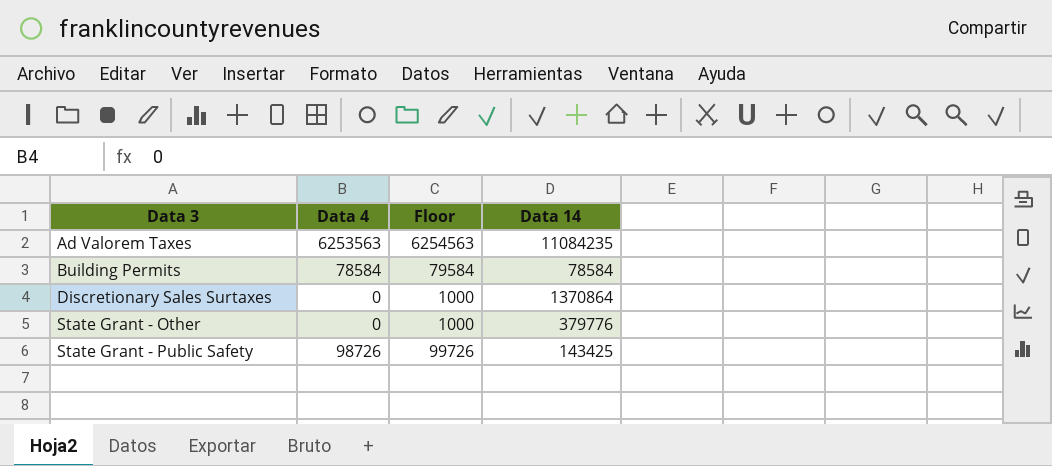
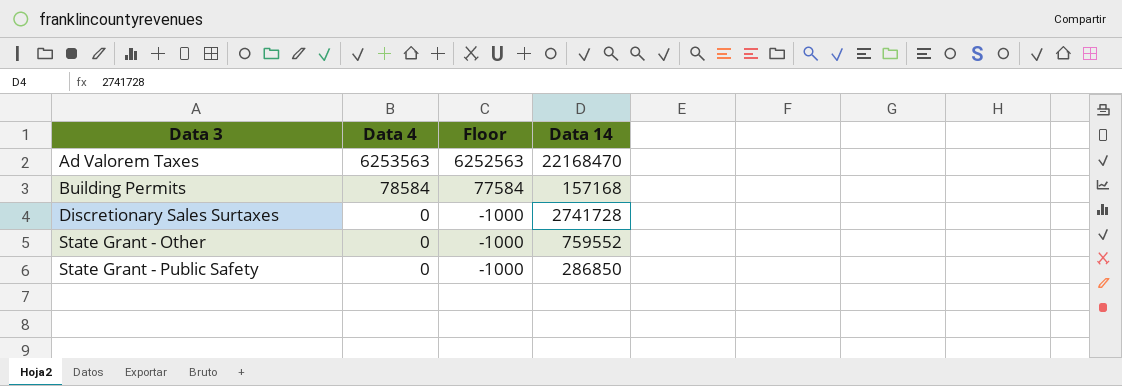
column Floor | formula: [Data 4] + 1000 -> [Data 4] - 1000
Ad Valorem Taxes | Data 14: 11084235 -> 22168470
Building Permits | Data 14: 78584 -> 157168
Discretionary Sales Surtaxes | Data 14: 1370864 -> 2741728
State Grant - Other | Data 14: 379776 -> 759552
State Grant - Public Safety | Data 4: 98726 -> 0
State Grant - Public Safety | Data 14: 143425 -> 286850

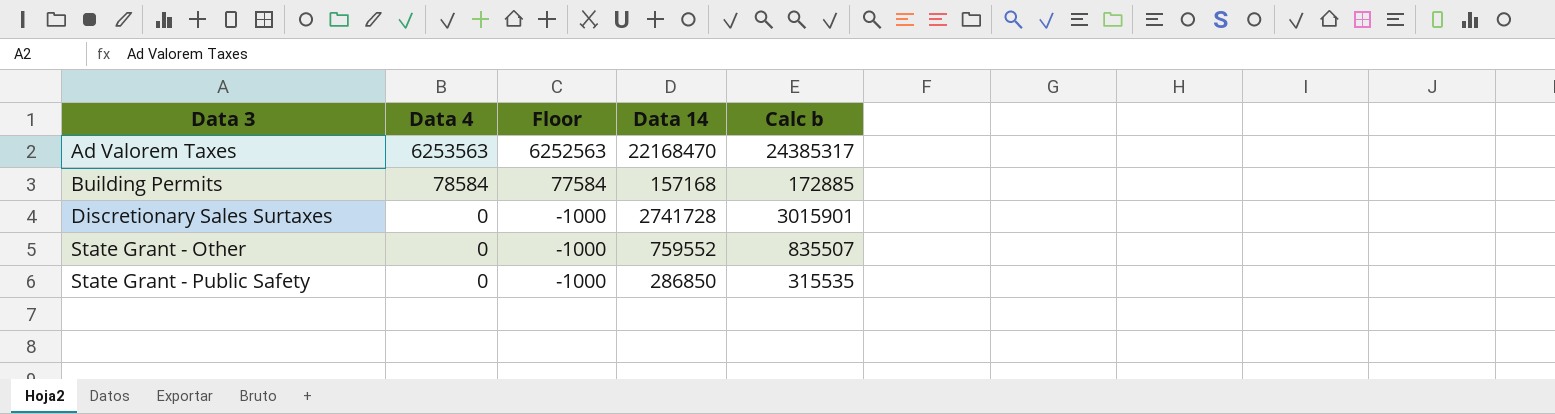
column Calc b | formula: none -> [Data 14] * 1.1

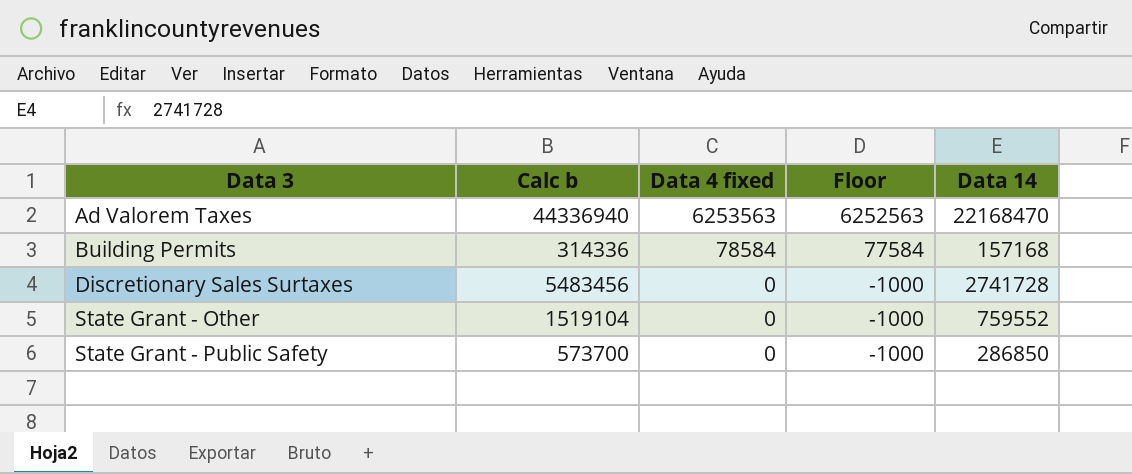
column Calc b | formula: [Data 14] * 1.1 -> [Data 14] * 2
column Calc b | position: 5 -> 2
column name: Data 4 -> Data 4 fixed

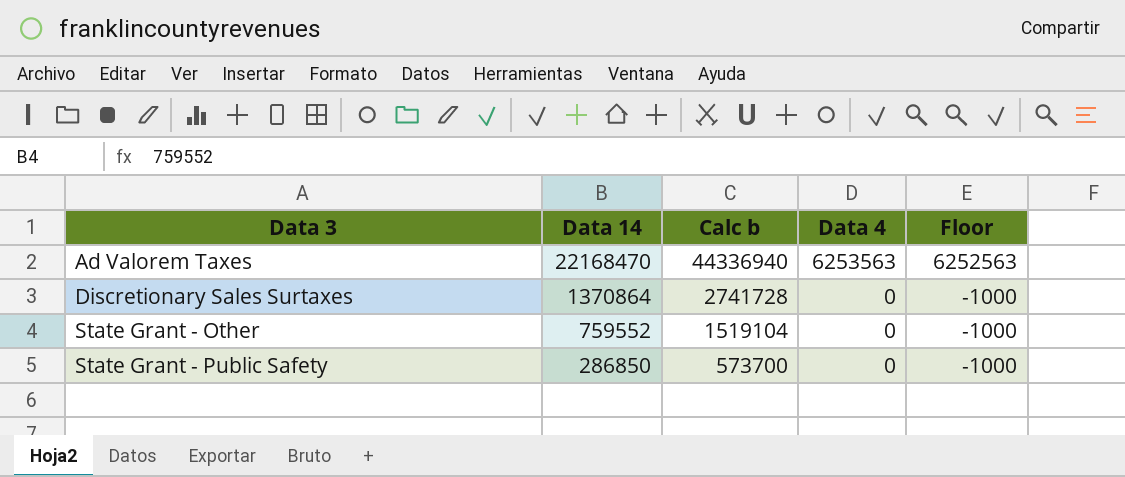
column Data 14 | position: 5 -> 2
column name: Data 4 fixed -> Data 4
row Building Permits: 314336 | 78584 | 77584 | 157168 -> none
Discretionary Sales Surtaxes | Data 14: 2741728 -> 1370864
Discretionary Sales Surtaxes | Calc b: 5483456 -> 2741728

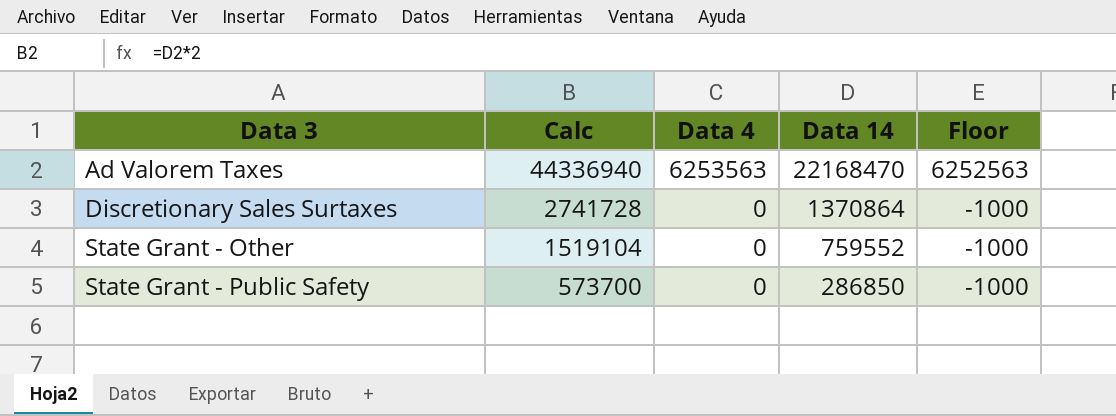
column name: Calc b -> Calc
column Data 14 | position: 2 -> 4

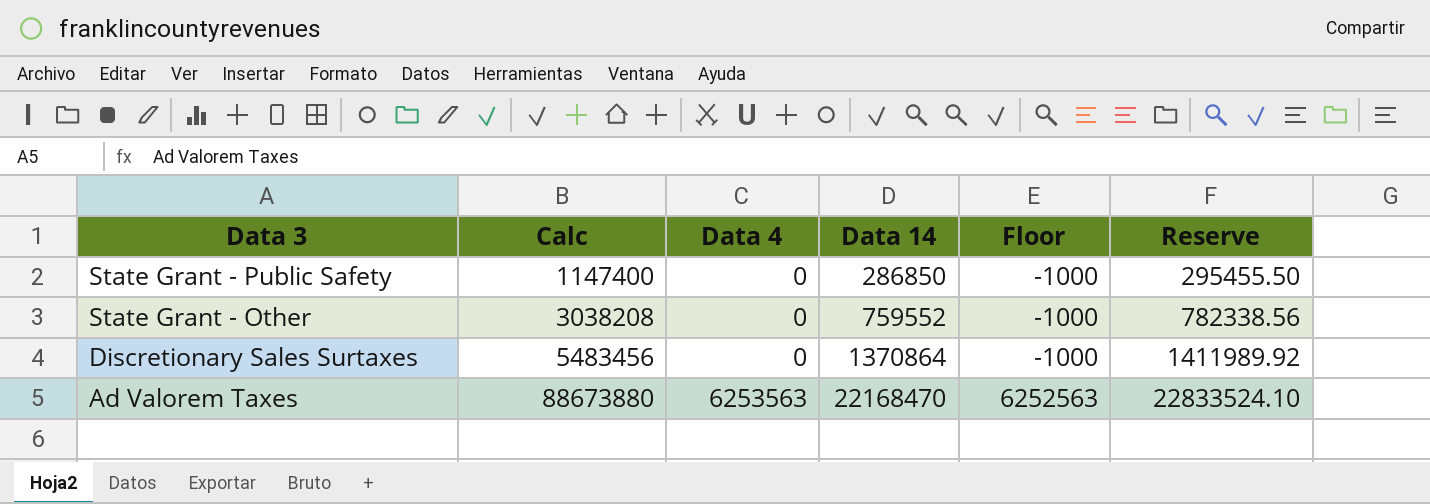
row order: Data 3 ascending -> Data 3 descending
column Calc | formula: [Data 14] * 2 -> [Data 14] * 4
column Reserve | formula: none -> [Data 14] * 1.03

